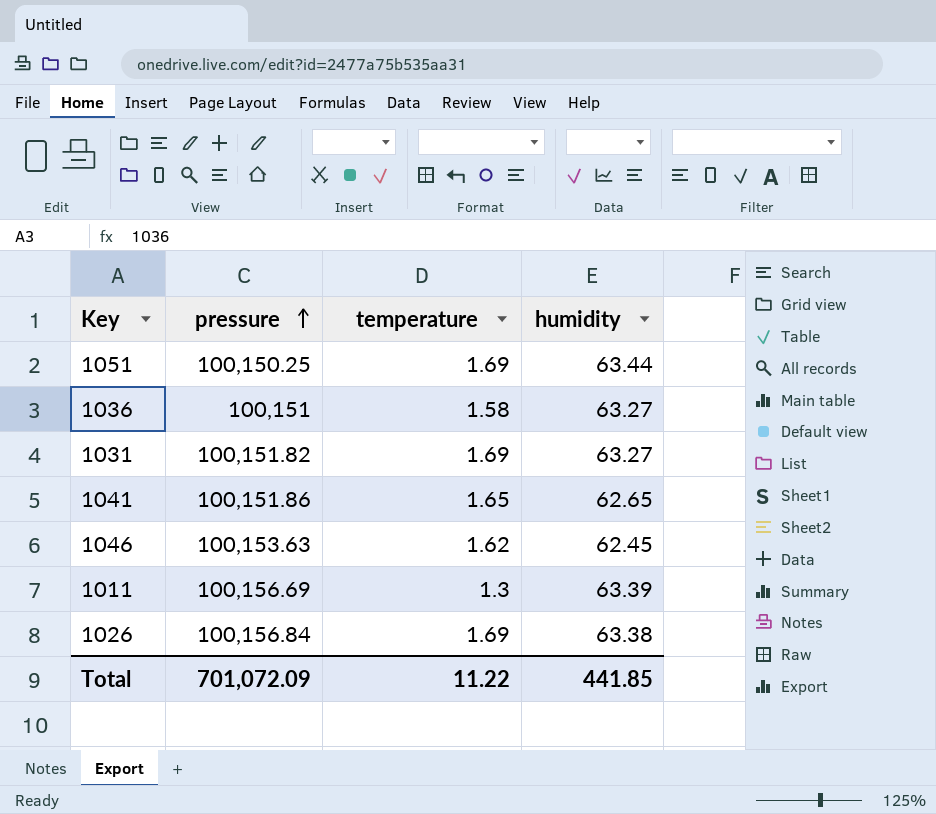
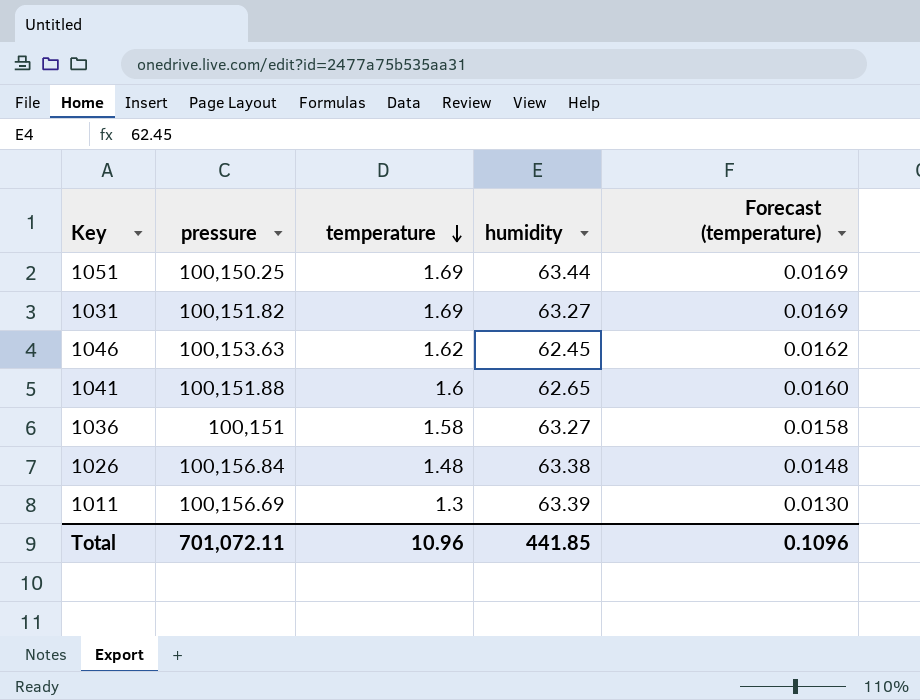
row order: pressure ascending -> temperature descending
column Forecast (temperature) | formula: none -> [temperature] * 0.01
1041 | pressure: 100,151.86 -> 100,151.88
1041 | temperature: 1.65 -> 1.6
1026 | temperature: 1.69 -> 1.48
Total | pressure: 701,072.09 -> 701,072.11
Total | temperature: 11.22 -> 10.96

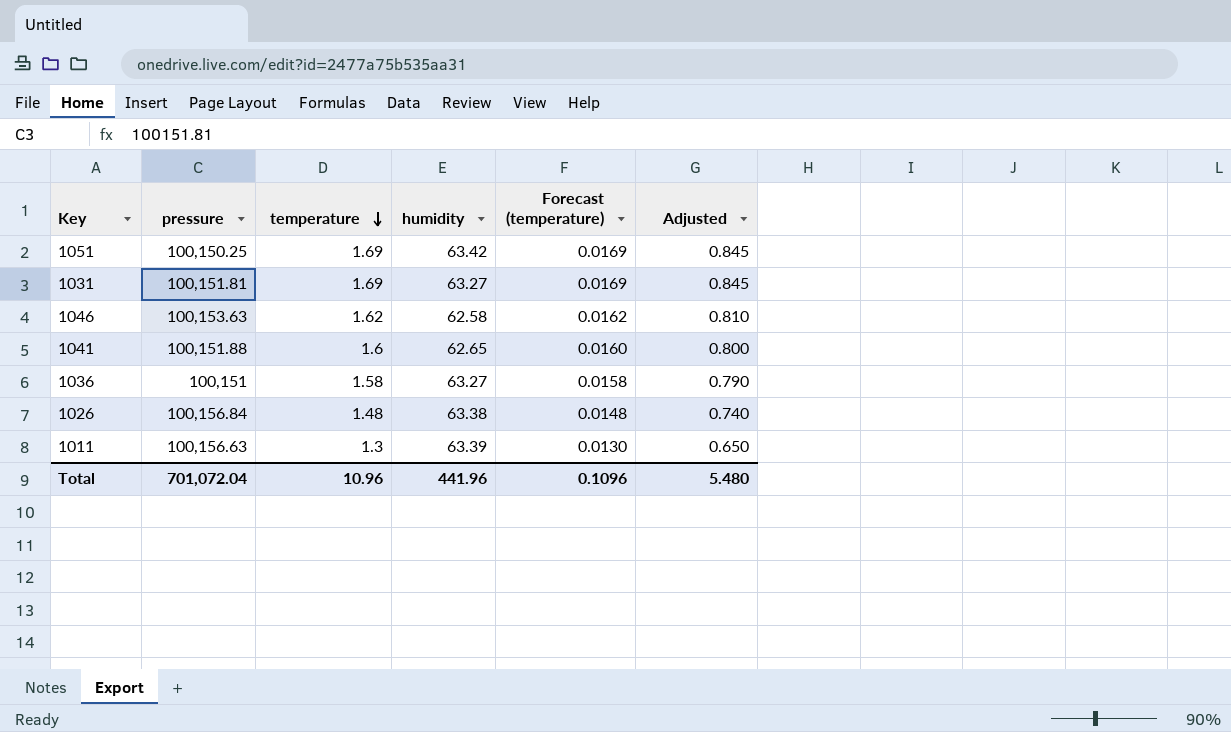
column Adjusted | formula: none -> [temperature] * 0.5
1051 | humidity: 63.44 -> 63.42
1031 | pressure: 100,151.82 -> 100,151.81
1046 | humidity: 62.45 -> 62.58
1011 | pressure: 100,156.69 -> 100,156.63
Total | pressure: 701,072.11 -> 701,072.04
Total | humidity: 441.85 -> 441.96

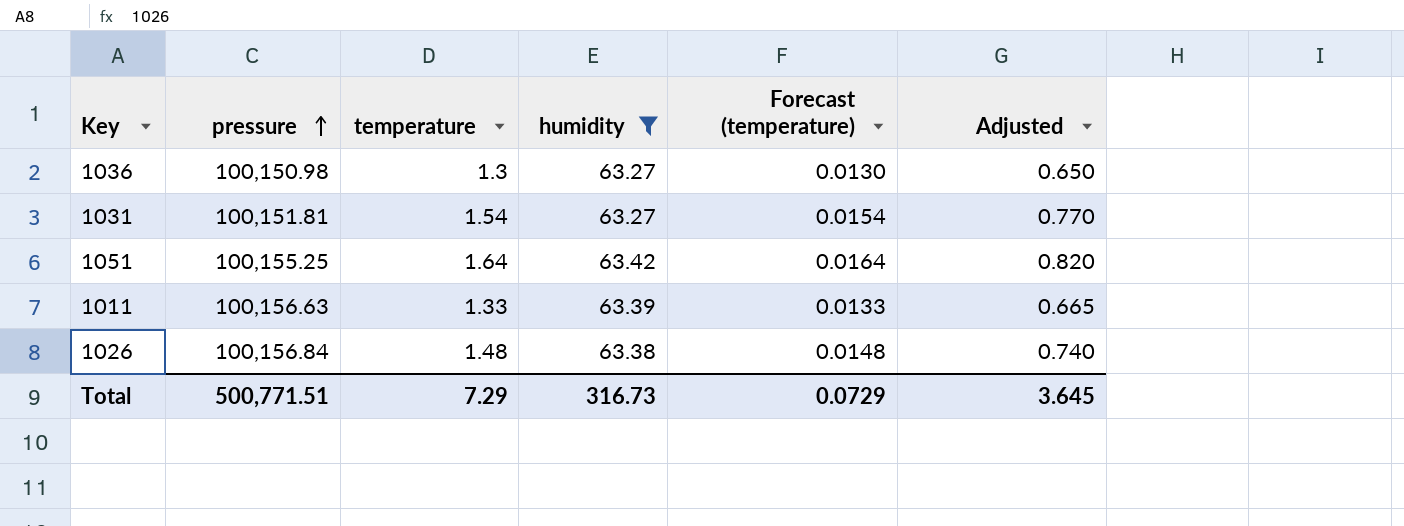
filter: none -> humidity >= 63.27
row order: temperature descending -> pressure ascending
1036 | pressure: 100,151 -> 100,150.98
1036 | temperature: 1.58 -> 1.3
1036 | Forecast (temperature): 0.0158 -> 0.0130
1036 | Adjusted: 0.790 -> 0.650
1031 | temperature: 1.69 -> 1.54
1031 | Forecast (temperature): 0.0169 -> 0.0154
1031 | Adjusted: 0.845 -> 0.770
1051 | pressure: 100,150.25 -> 100,155.25
1051 | temperature: 1.69 -> 1.64
1051 | Forecast (temperature): 0.0169 -> 0.0164
1051 | Adjusted: 0.845 -> 0.820
1011 | temperature: 1.3 -> 1.33
1011 | Forecast (temperature): 0.0130 -> 0.0133
1011 | Adjusted: 0.650 -> 0.665
Total | pressure: 701,072.04 -> 500,771.51
Total | temperature: 10.96 -> 7.29
Total | humidity: 441.96 -> 316.73
Total | Forecast (temperature): 0.1096 -> 0.0729
Total | Adjusted: 5.480 -> 3.645

